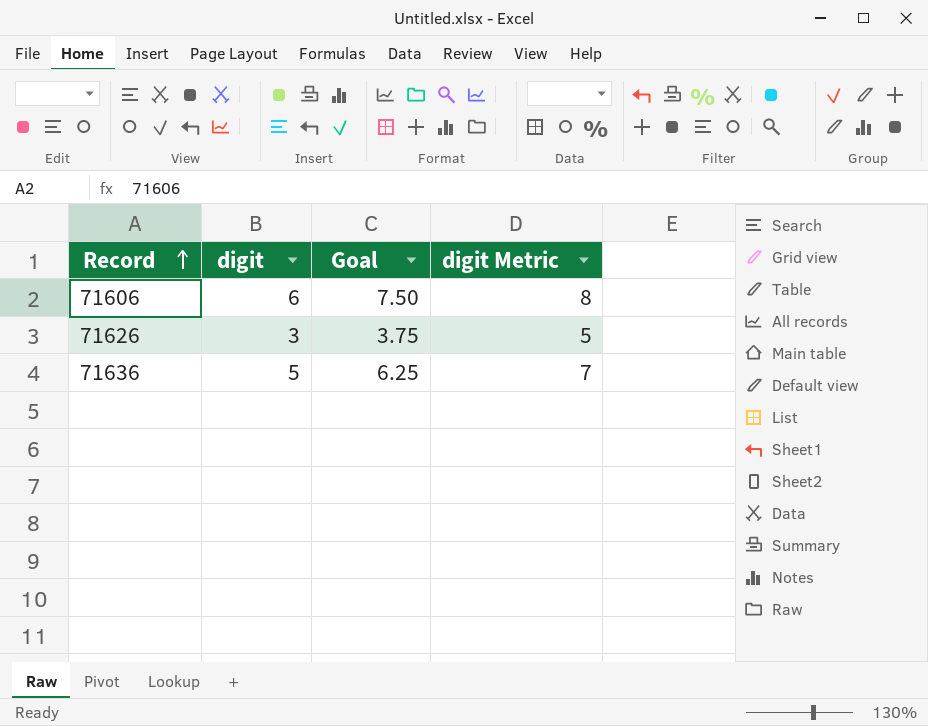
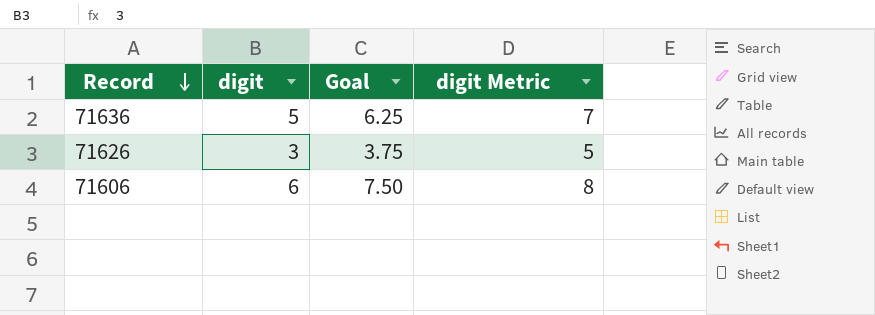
row order: Record ascending -> Record descending

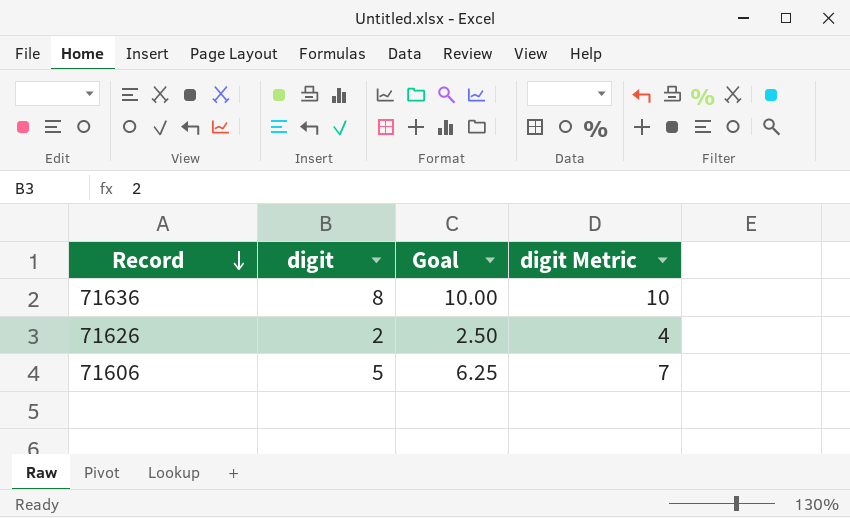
71636 | digit: 5 -> 8
71636 | Goal: 6.25 -> 10.00
71636 | digit Metric: 7 -> 10
71626 | digit: 3 -> 2
71626 | Goal: 3.75 -> 2.50
71626 | digit Metric: 5 -> 4
71606 | digit: 6 -> 5
71606 | Goal: 7.50 -> 6.25
71606 | digit Metric: 8 -> 7

